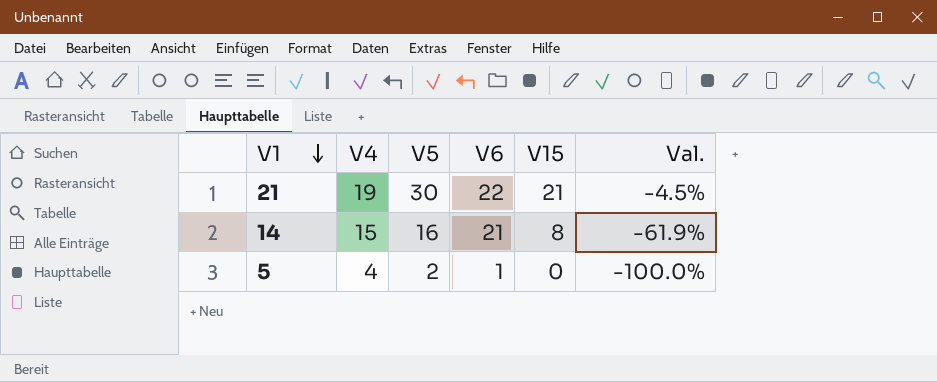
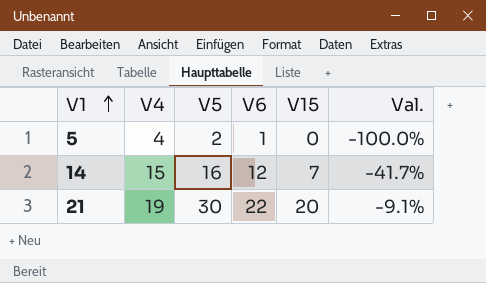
row order: V1 descending -> V1 ascending
14 | V6: 21 -> 12
14 | V15: 8 -> 7
14 | Val.: -61.9% -> -41.7%
21 | V15: 21 -> 20
21 | Val.: -4.5% -> -9.1%

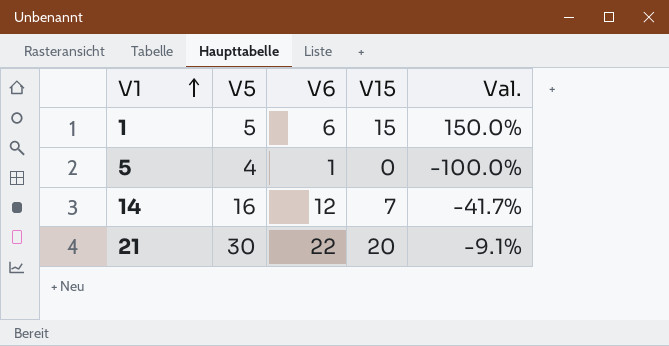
column V4 | position: 2 -> none
row 1: none -> 5 | 6 | 15 | 150.0%
5 | V5: 2 -> 4

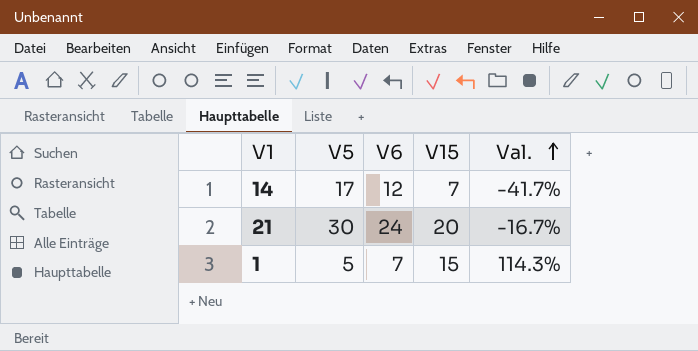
row order: V1 ascending -> Val. ascending
row 5: 4 | 1 | 0 | -100.0% -> none
14 | V5: 16 -> 17
21 | V6: 22 -> 24
21 | Val.: -9.1% -> -16.7%
1 | V6: 6 -> 7
1 | Val.: 150.0% -> 114.3%

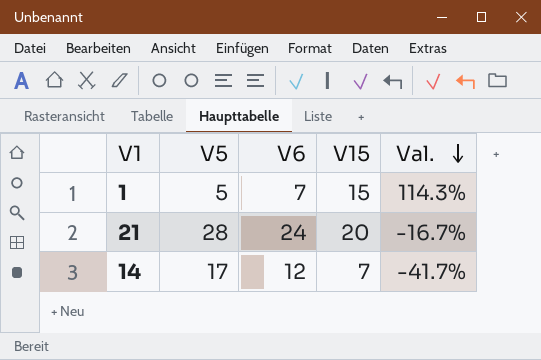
row order: Val. ascending -> Val. descending
21 | V5: 30 -> 28

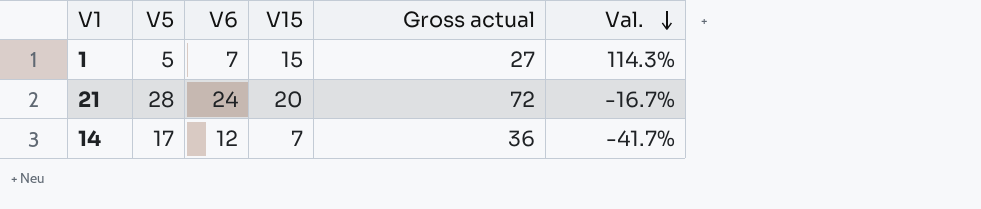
column Gross actual | formula: none -> [V5] + [V6] + [V15]

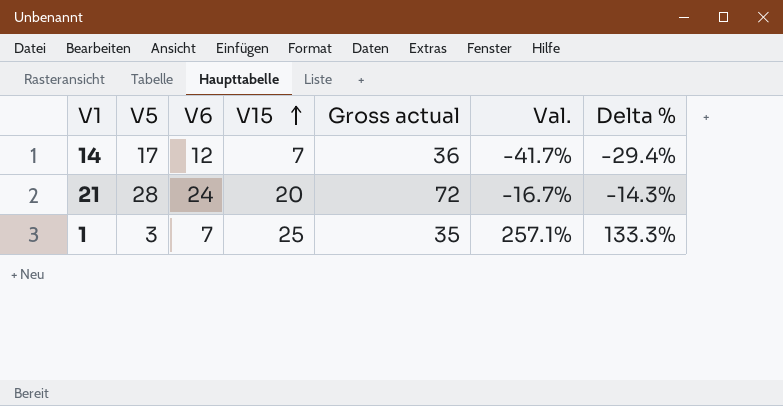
row order: Val. descending -> V15 ascending
column Delta % | formula: none -> ([V6] - [V5]) / [V5]
1 | V5: 5 -> 3
1 | V15: 15 -> 25
1 | Gross actual: 27 -> 35
1 | Val.: 114.3% -> 257.1%

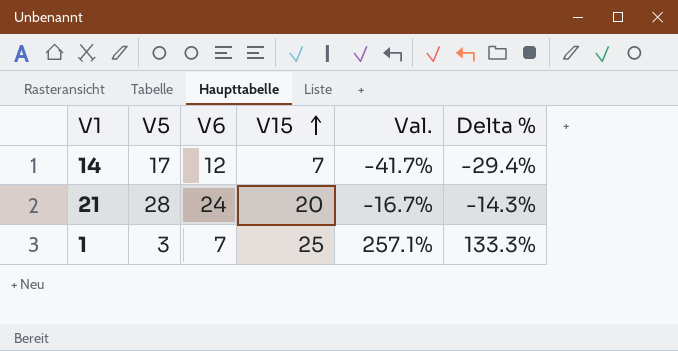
column Gross actual | formula: [V5] + [V6] + [V15] -> none

